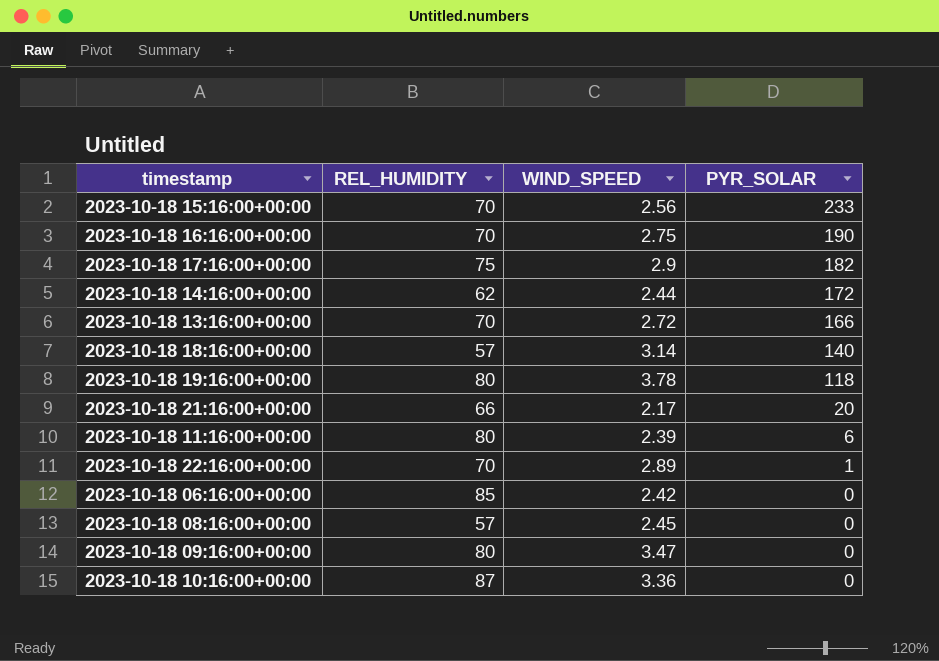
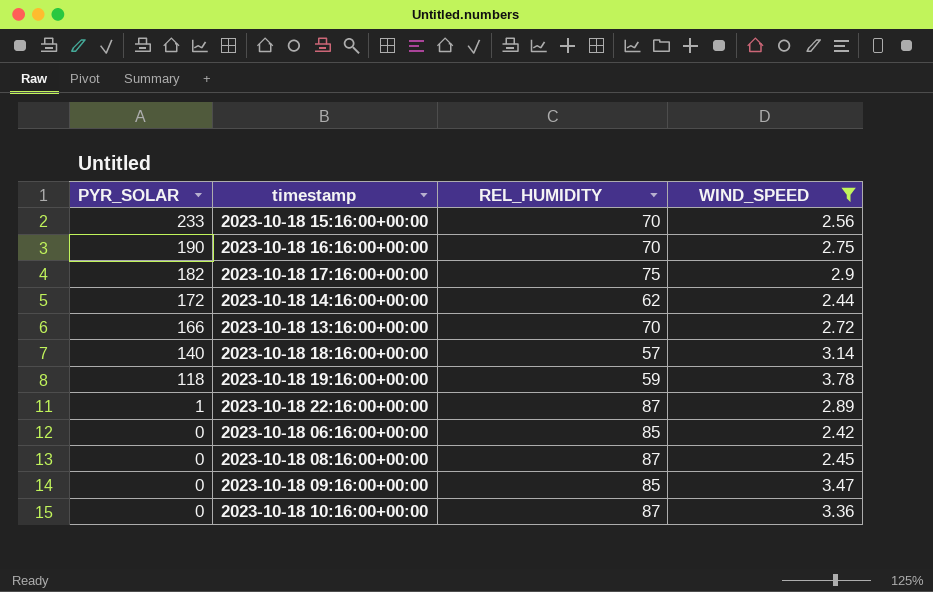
filter: none -> WIND_SPEED >= 2.42
column PYR_SOLAR | position: 4 -> 1
2023-10-18 19:16:00+00:00 | REL_HUMIDITY: 80 -> 59
2023-10-18 22:16:00+00:00 | REL_HUMIDITY: 70 -> 87
2023-10-18 08:16:00+00:00 | REL_HUMIDITY: 57 -> 87
2023-10-18 09:16:00+00:00 | REL_HUMIDITY: 80 -> 85

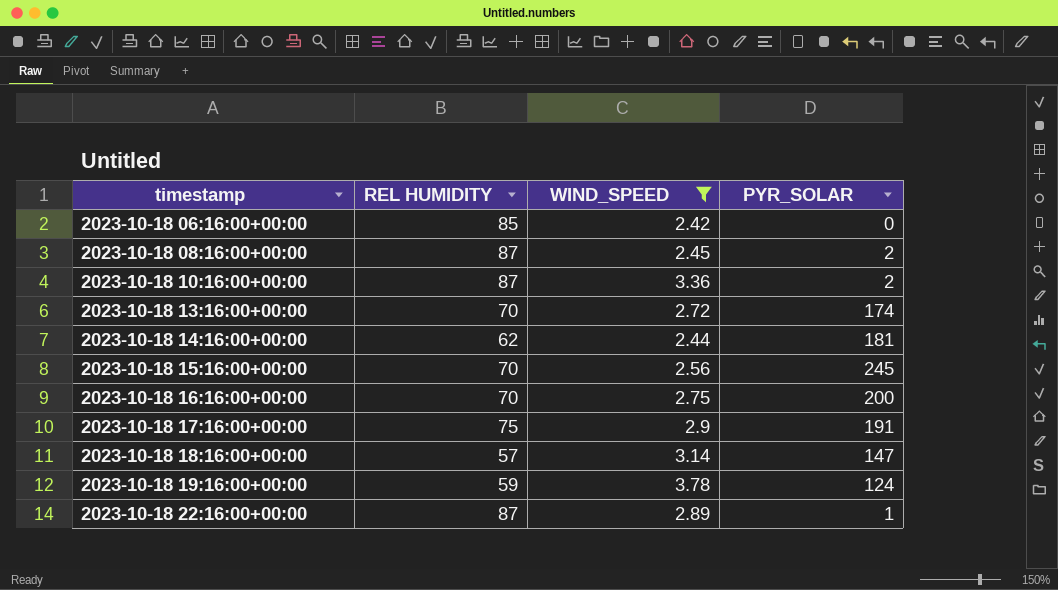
row order: PYR_SOLAR descending -> timestamp ascending
column name: REL_HUMIDITY -> REL HUMIDITY
column PYR_SOLAR | position: 1 -> 4
row 2023-10-18 09:16:00+00:00: 0 | 85 | 3.47 -> none
2023-10-18 08:16:00+00:00 | PYR_SOLAR: 0 -> 2
2023-10-18 10:16:00+00:00 | PYR_SOLAR: 0 -> 2
2023-10-18 13:16:00+00:00 | PYR_SOLAR: 166 -> 174
2023-10-18 14:16:00+00:00 | PYR_SOLAR: 172 -> 181
2023-10-18 15:16:00+00:00 | PYR_SOLAR: 233 -> 245
2023-10-18 16:16:00+00:00 | PYR_SOLAR: 190 -> 200
2023-10-18 17:16:00+00:00 | PYR_SOLAR: 182 -> 191
2023-10-18 18:16:00+00:00 | PYR_SOLAR: 140 -> 147
2023-10-18 19:16:00+00:00 | PYR_SOLAR: 118 -> 124

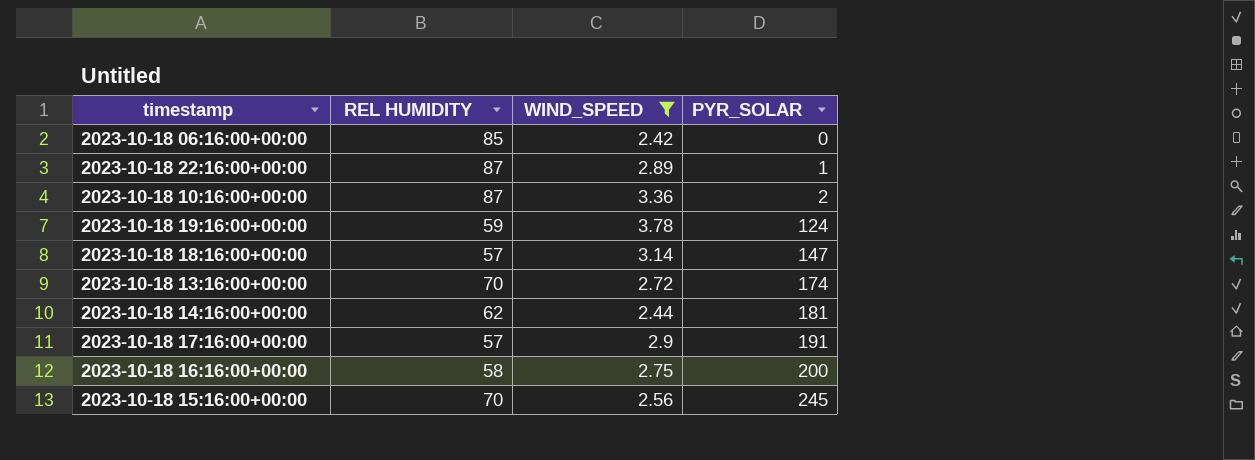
row order: timestamp ascending -> PYR_SOLAR ascending
row 2023-10-18 08:16:00+00:00: 87 | 2.45 | 2 -> none
2023-10-18 17:16:00+00:00 | REL HUMIDITY: 75 -> 57
2023-10-18 16:16:00+00:00 | REL HUMIDITY: 70 -> 58

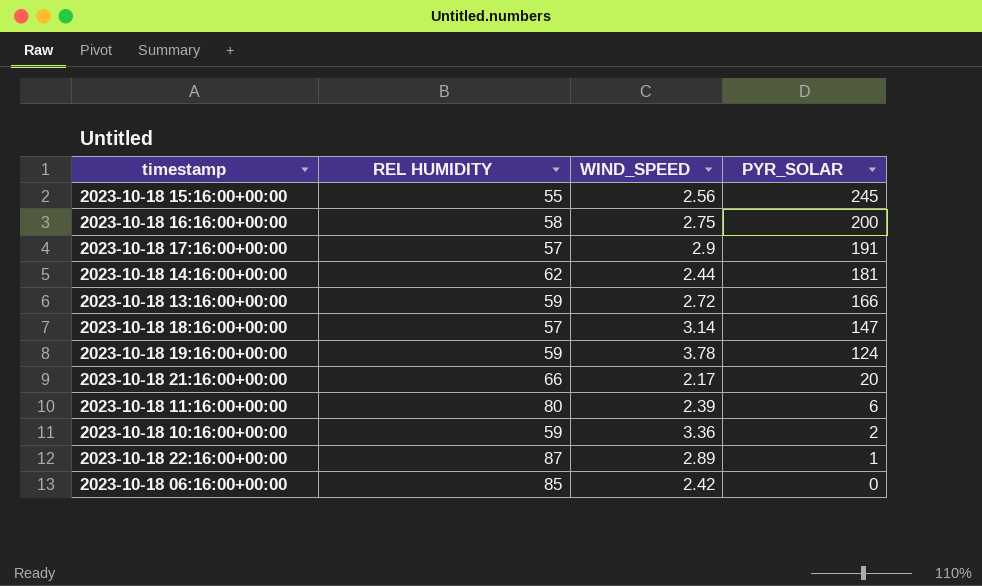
filter: WIND_SPEED >= 2.42 -> none
row order: PYR_SOLAR ascending -> PYR_SOLAR descending
2023-10-18 15:16:00+00:00 | REL HUMIDITY: 70 -> 55
2023-10-18 13:16:00+00:00 | REL HUMIDITY: 70 -> 59
2023-10-18 13:16:00+00:00 | PYR_SOLAR: 174 -> 166
2023-10-18 10:16:00+00:00 | REL HUMIDITY: 87 -> 59

